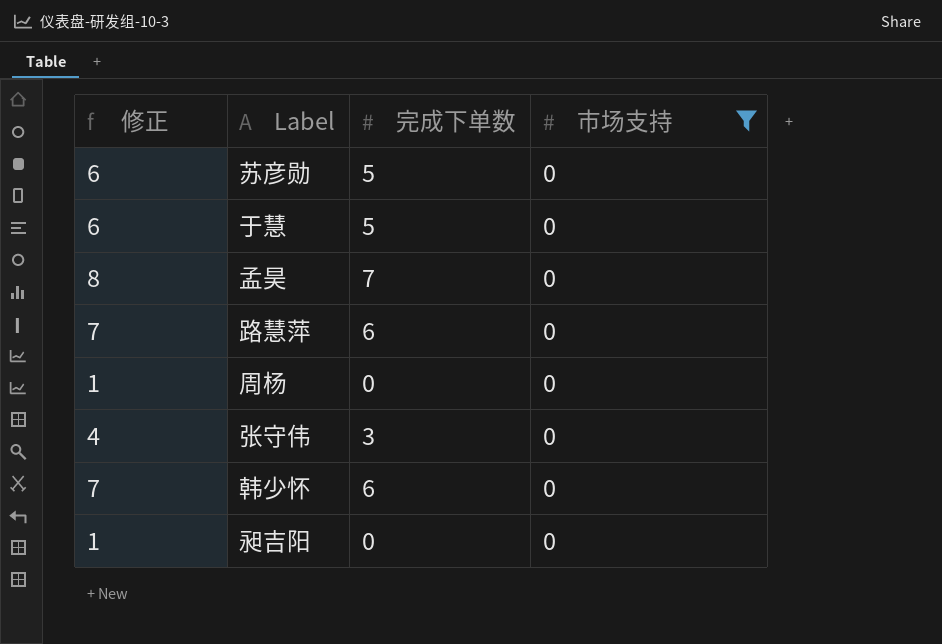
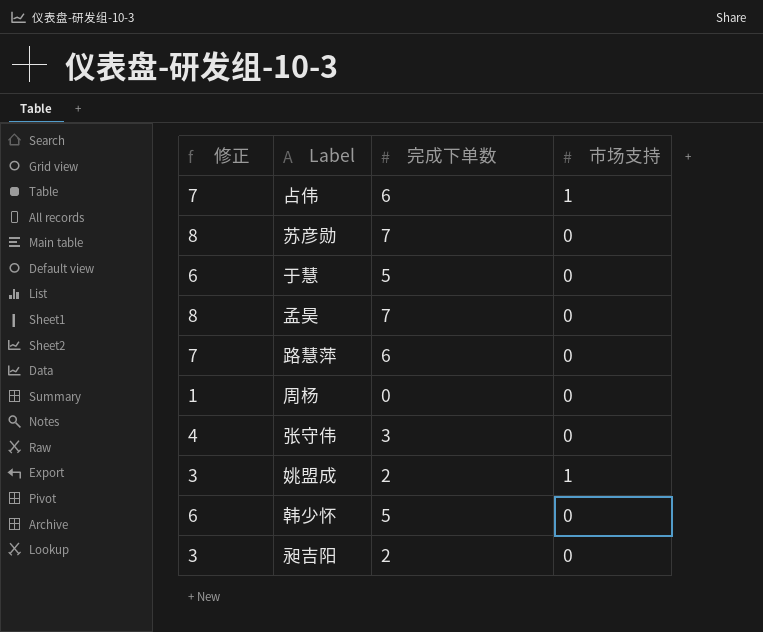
filter: 市场支持 = 0 -> none
苏彦勋 | 修正: 6 -> 8
苏彦勋 | 完成下单数: 5 -> 7
韩少怀 | 修正: 7 -> 6
韩少怀 | 完成下单数: 6 -> 5
昶吉阳 | 修正: 1 -> 3
昶吉阳 | 完成下单数: 0 -> 2

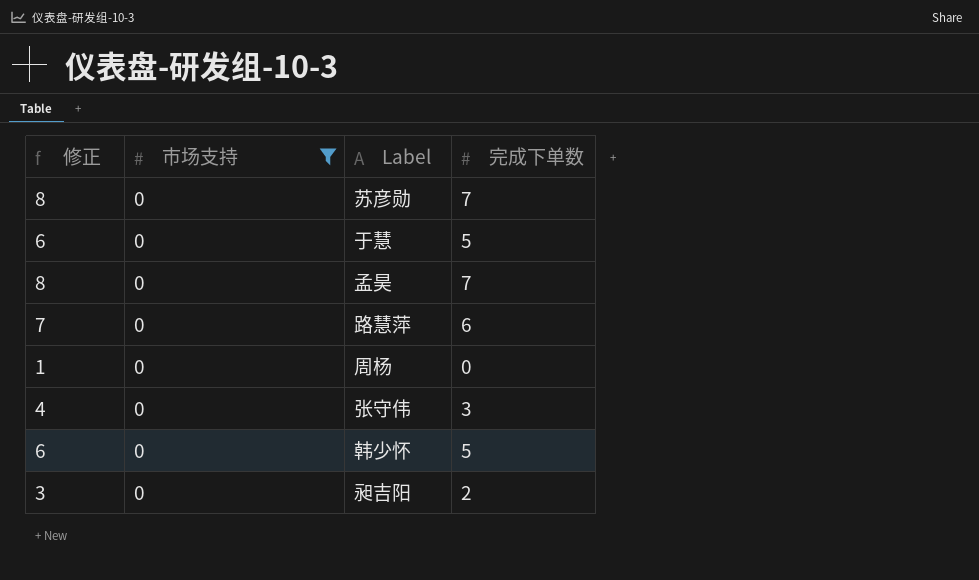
filter: none -> 市场支持 = 0
column 市场支持 | position: 4 -> 2

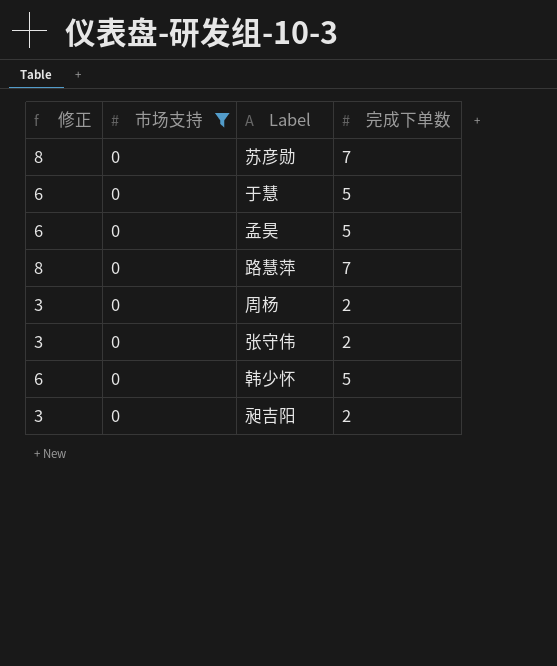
孟昊 | 修正: 8 -> 6
孟昊 | 完成下单数: 7 -> 5
路慧萍 | 修正: 7 -> 8
路慧萍 | 完成下单数: 6 -> 7
周杨 | 修正: 1 -> 3
周杨 | 完成下单数: 0 -> 2
张守伟 | 修正: 4 -> 3
张守伟 | 完成下单数: 3 -> 2

